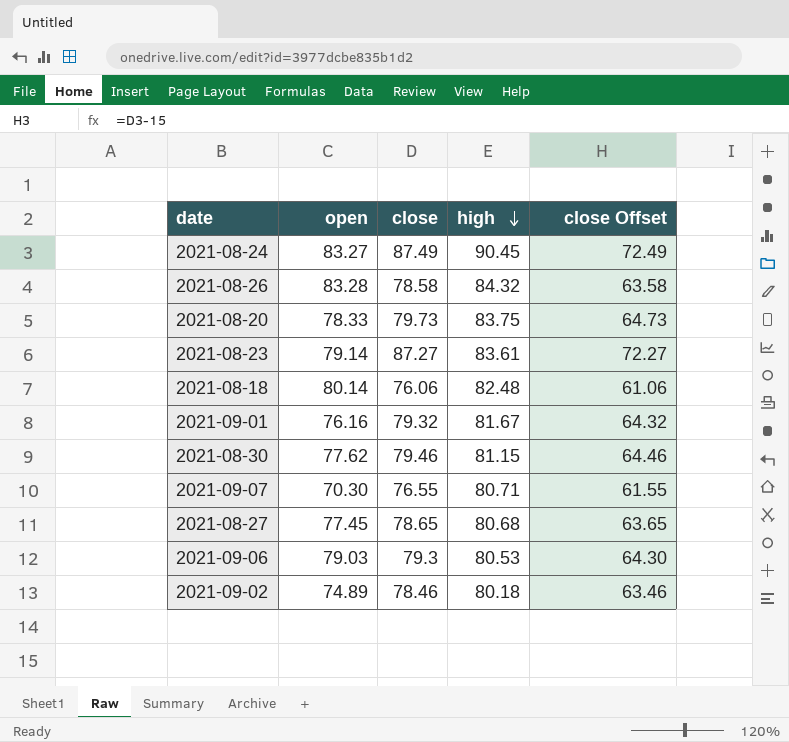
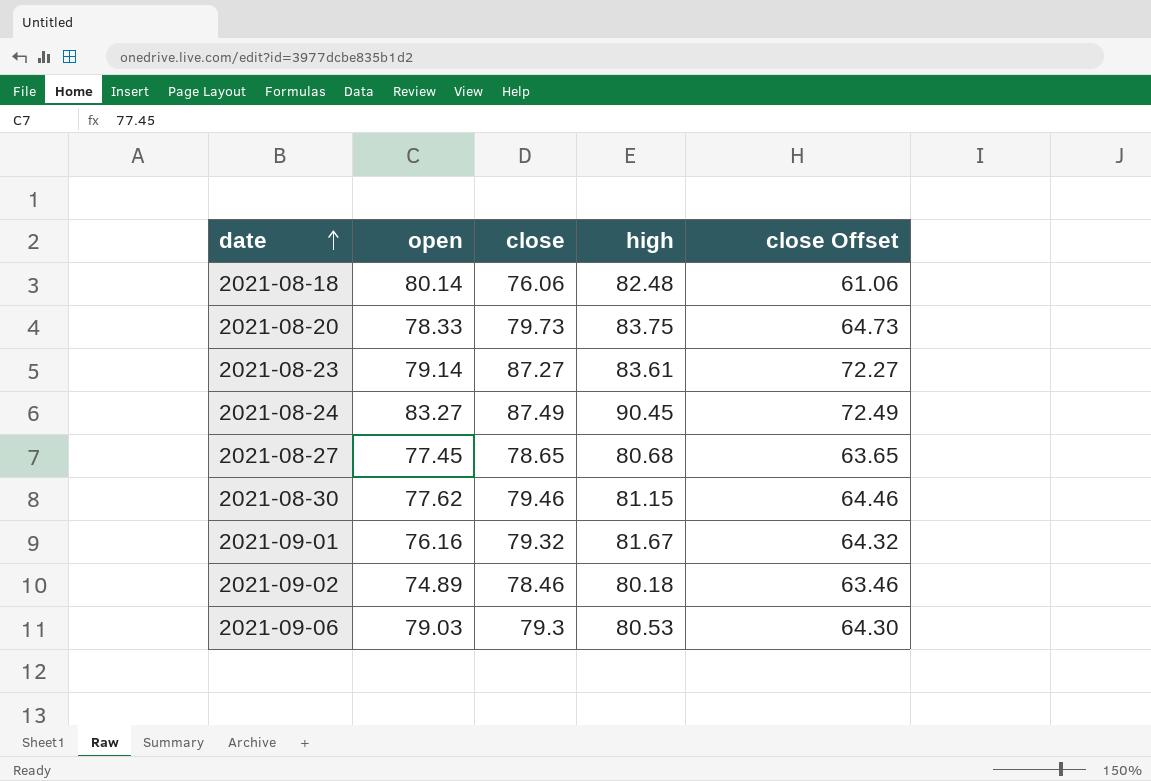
row order: high descending -> date ascending
row 2021-08-26: 83.28 | 78.58 | 84.32 | 63.58 -> none
row 2021-09-07: 70.30 | 76.55 | 80.71 | 61.55 -> none

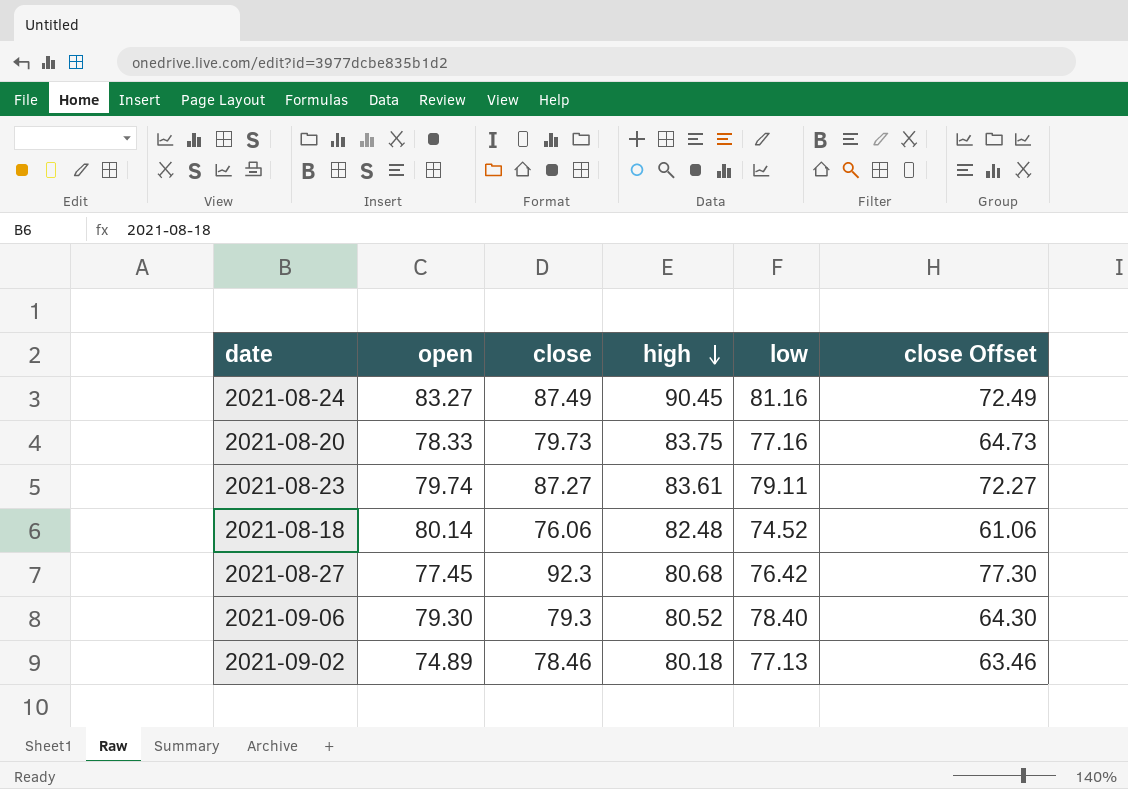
row order: date ascending -> high descending
column low | position: none -> 5
row 2021-08-30: 77.62 | 79.46 | 81.15 | 64.46 -> none
row 2021-09-01: 76.16 | 79.32 | 81.67 | 64.32 -> none
2021-08-23 | open: 79.14 -> 79.74
2021-08-27 | close: 78.65 -> 92.3
2021-08-27 | close Offset: 63.65 -> 77.30
2021-09-06 | open: 79.03 -> 79.30
2021-09-06 | high: 80.53 -> 80.52

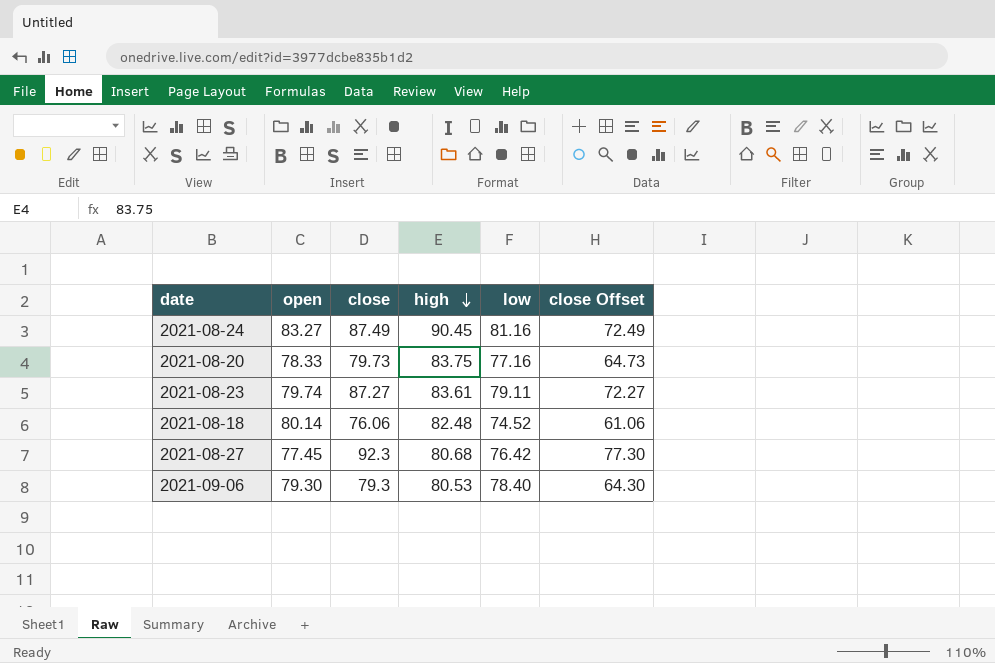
row 2021-09-02: 74.89 | 78.46 | 80.18 | 77.13 | 63.46 -> none
2021-09-06 | high: 80.52 -> 80.53

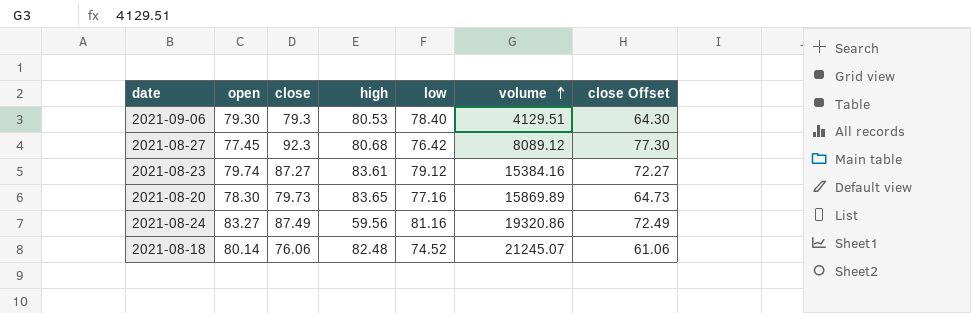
row order: high descending -> volume ascending
column volume | position: none -> 6
2021-08-23 | low: 79.11 -> 79.12
2021-08-20 | open: 78.33 -> 78.30
2021-08-20 | high: 83.75 -> 83.65
2021-08-24 | high: 90.45 -> 59.56

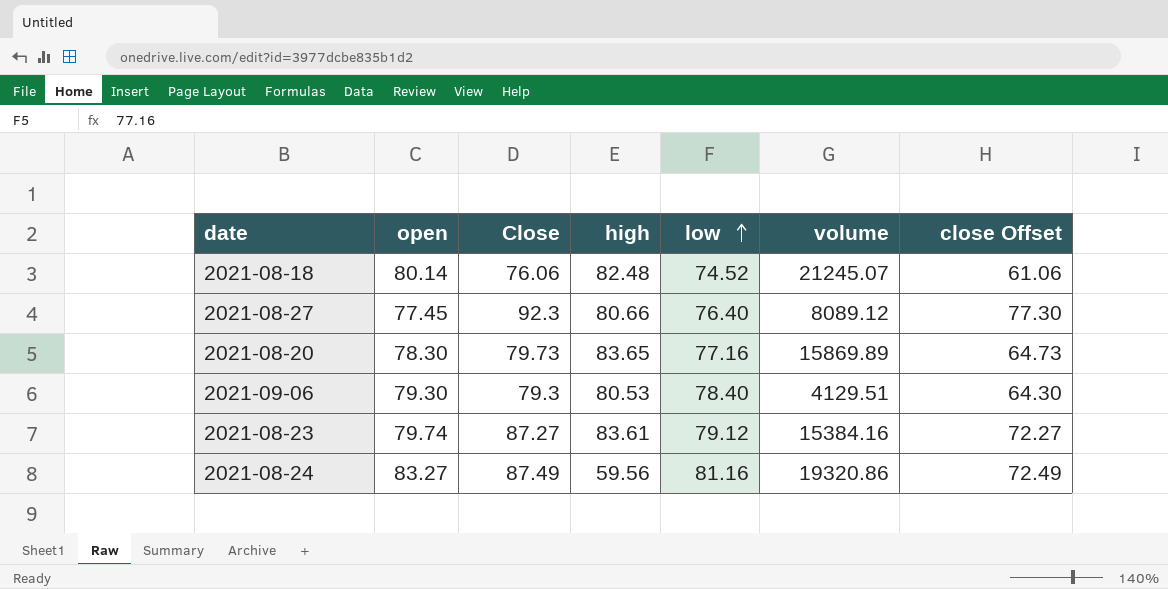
row order: volume ascending -> low ascending
column name: close -> Close
2021-08-27 | high: 80.68 -> 80.66
2021-08-27 | low: 76.42 -> 76.40

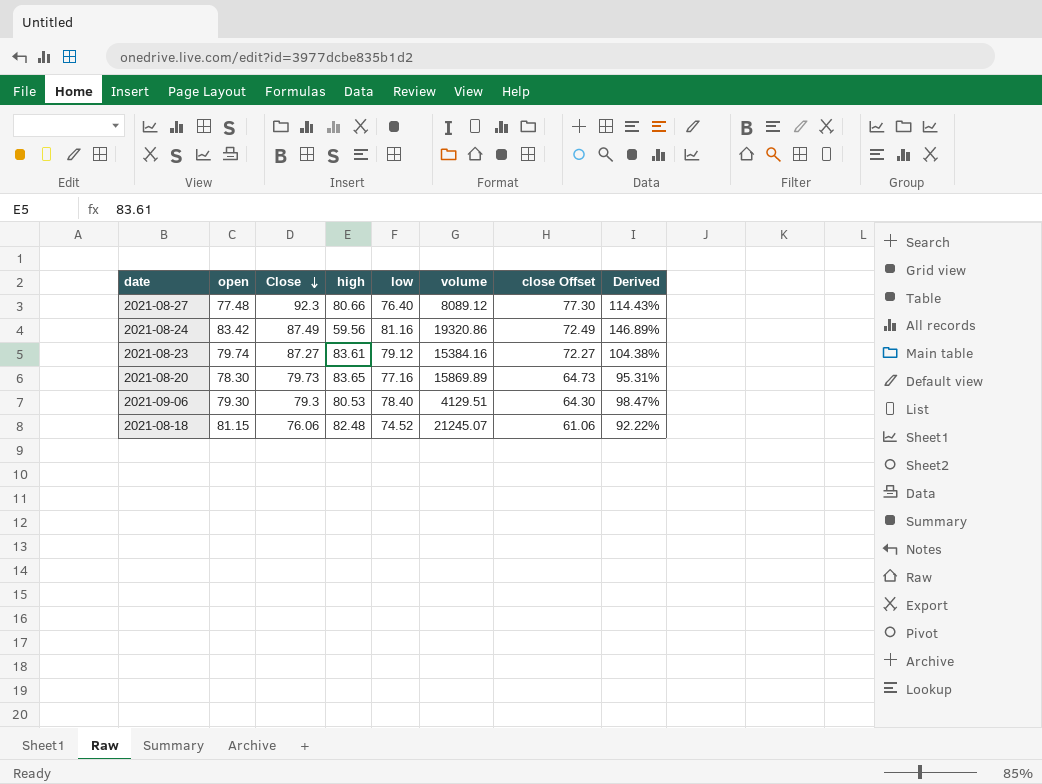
row order: low ascending -> Close descending
column Derived | formula: none -> [Close] / [high]
2021-08-27 | open: 77.45 -> 77.48
2021-08-24 | open: 83.27 -> 83.42
2021-08-18 | open: 80.14 -> 81.15

